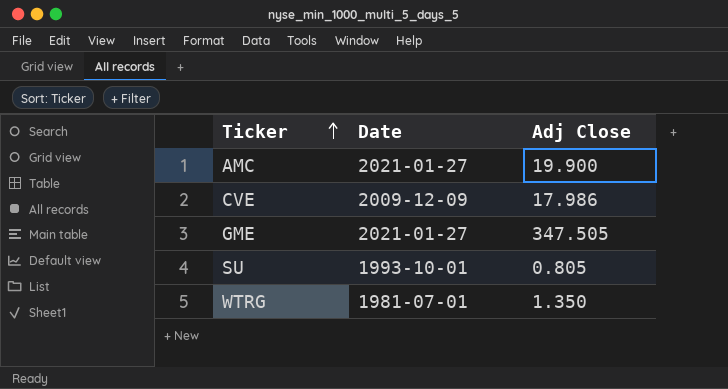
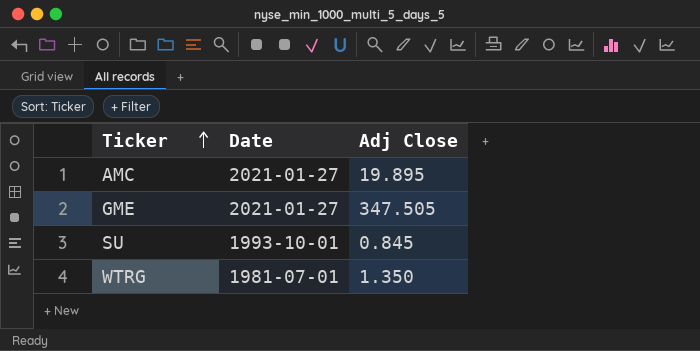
row CVE: 2009-12-09 | 17.986 -> none
AMC | Adj Close: 19.900 -> 19.895
SU | Adj Close: 0.805 -> 0.845

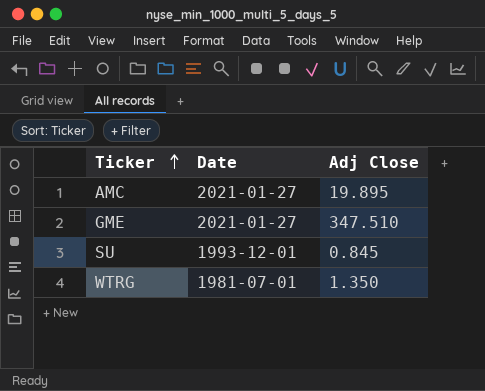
GME | Adj Close: 347.505 -> 347.510
SU | Date: 1993-10-01 -> 1993-12-01

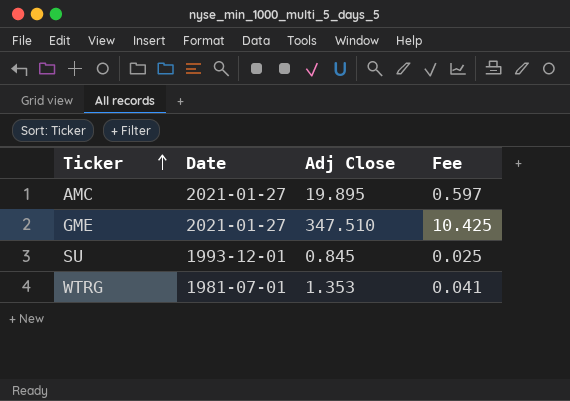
column Fee | formula: none -> [Adj Close] * 0.03
WTRG | Adj Close: 1.350 -> 1.353

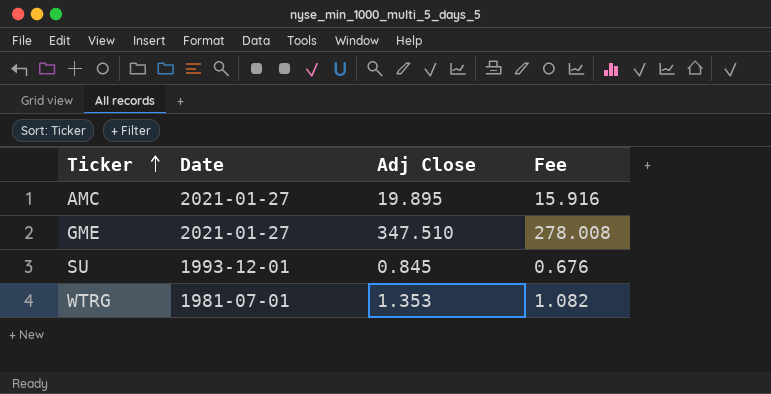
column Fee | formula: [Adj Close] * 0.03 -> [Adj Close] * 0.8

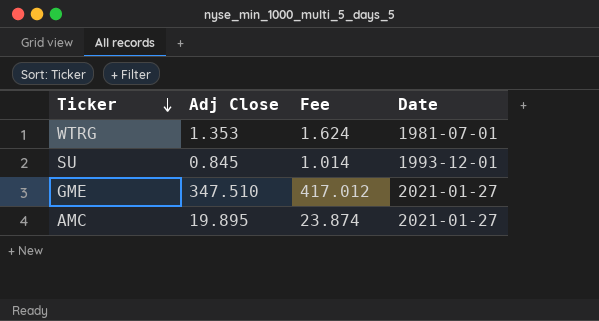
row order: Ticker ascending -> Ticker descending
column Fee | formula: [Adj Close] * 0.8 -> [Adj Close] * 1.2
column Date | position: 2 -> 4

